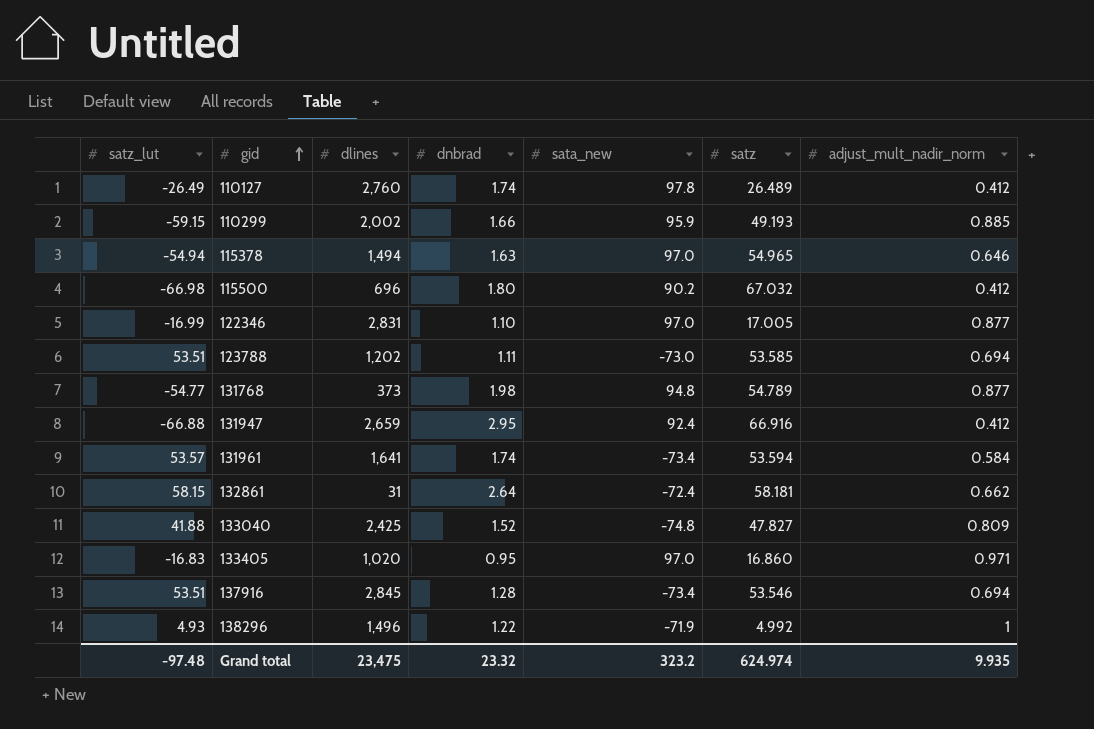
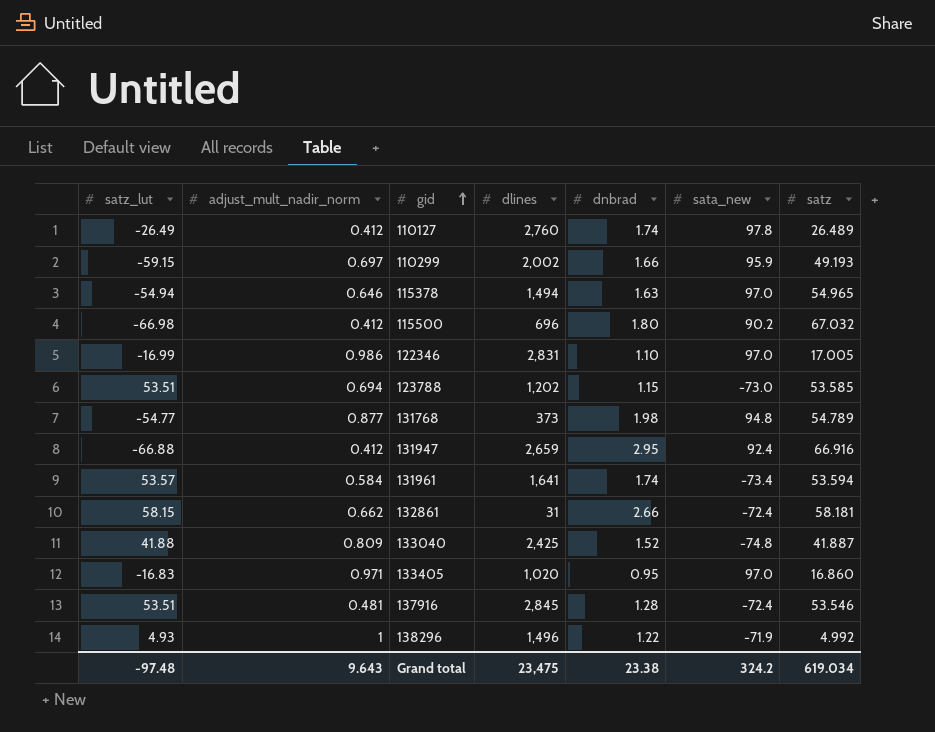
column adjust_mult_nadir_norm | position: 7 -> 2
110299 | adjust_mult_nadir_norm: 0.885 -> 0.697
122346 | adjust_mult_nadir_norm: 0.877 -> 0.986
123788 | dnbrad: 1.11 -> 1.15
132861 | dnbrad: 2.64 -> 2.66
133040 | satz: 47.827 -> 41.887
137916 | adjust_mult_nadir_norm: 0.694 -> 0.481
137916 | sata_new: -73.4 -> -72.4
Grand total | adjust_mult_nadir_norm: 9.935 -> 9.643
Grand total | dnbrad: 23.32 -> 23.38
Grand total | sata_new: 323.2 -> 324.2
Grand total | satz: 624.974 -> 619.034

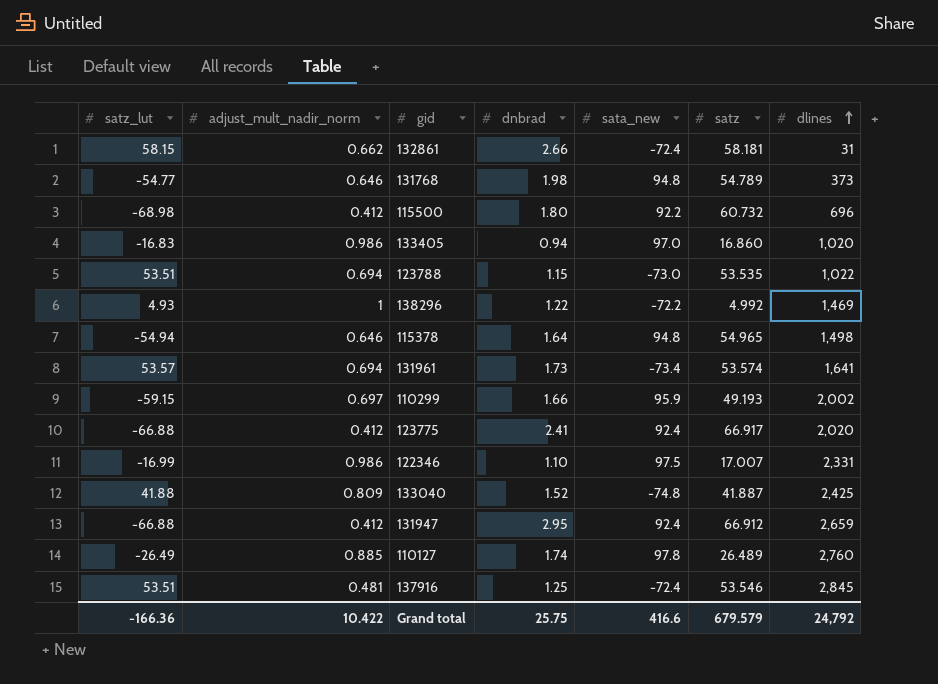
row order: gid ascending -> dlines ascending
column dlines | position: 4 -> 7
131768 | adjust_mult_nadir_norm: 0.877 -> 0.646
115500 | satz_lut: -66.98 -> -68.98
115500 | sata_new: 90.2 -> 92.2
115500 | satz: 67.032 -> 60.732
133405 | adjust_mult_nadir_norm: 0.971 -> 0.986
133405 | dnbrad: 0.95 -> 0.94
123788 | satz: 53.585 -> 53.535
123788 | dlines: 1,202 -> 1,022
138296 | sata_new: -71.9 -> -72.2
138296 | dlines: 1,496 -> 1,469
115378 | dnbrad: 1.63 -> 1.64
115378 | sata_new: 97.0 -> 94.8
115378 | dlines: 1,494 -> 1,498
131961 | adjust_mult_nadir_norm: 0.584 -> 0.694
131961 | dnbrad: 1.74 -> 1.73
131961 | satz: 53.594 -> 53.574
row 123775: none -> -66.88 | 0.412 | 2.41 | 92.4 | 66.917 | 2,020
122346 | sata_new: 97.0 -> 97.5
122346 | satz: 17.005 -> 17.007
122346 | dlines: 2,831 -> 2,331
131947 | satz: 66.916 -> 66.912
110127 | adjust_mult_nadir_norm: 0.412 -> 0.885
137916 | dnbrad: 1.28 -> 1.25
Grand total | satz_lut: -97.48 -> -166.36
Grand total | adjust_mult_nadir_norm: 9.643 -> 10.422
Grand total | dnbrad: 23.38 -> 25.75
Grand total | sata_new: 324.2 -> 416.6
Grand total | satz: 619.034 -> 679.579
Grand total | dlines: 23,475 -> 24,792

